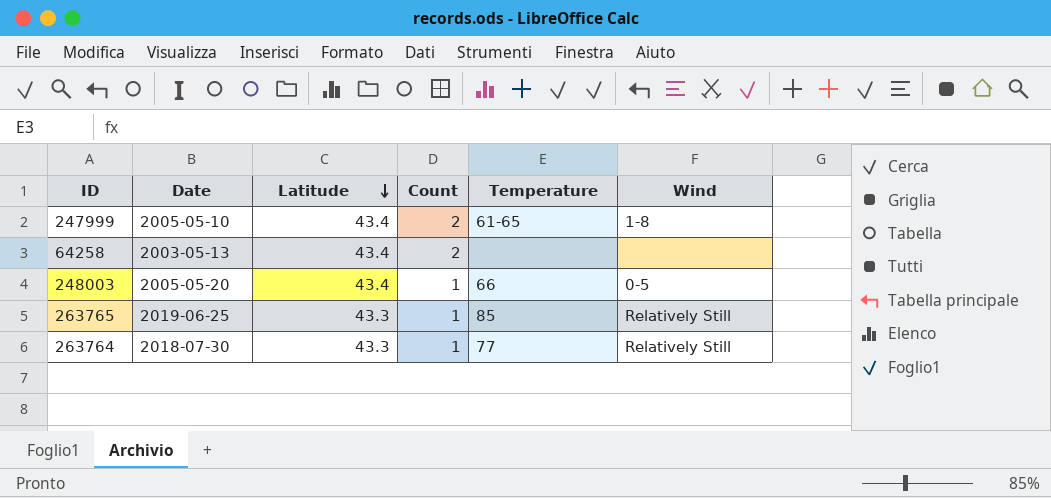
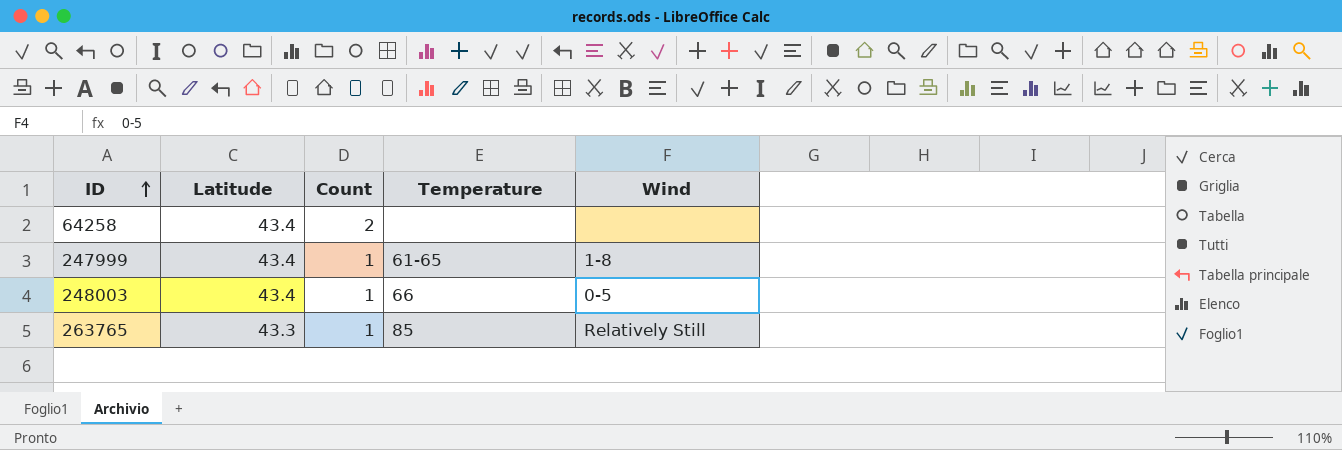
row order: Latitude descending -> ID ascending
column Date | position: 2 -> none
row 263764: 2018-07-30 | 43.3 | 1 | 77 | Relatively Still -> none
247999 | Count: 2 -> 1

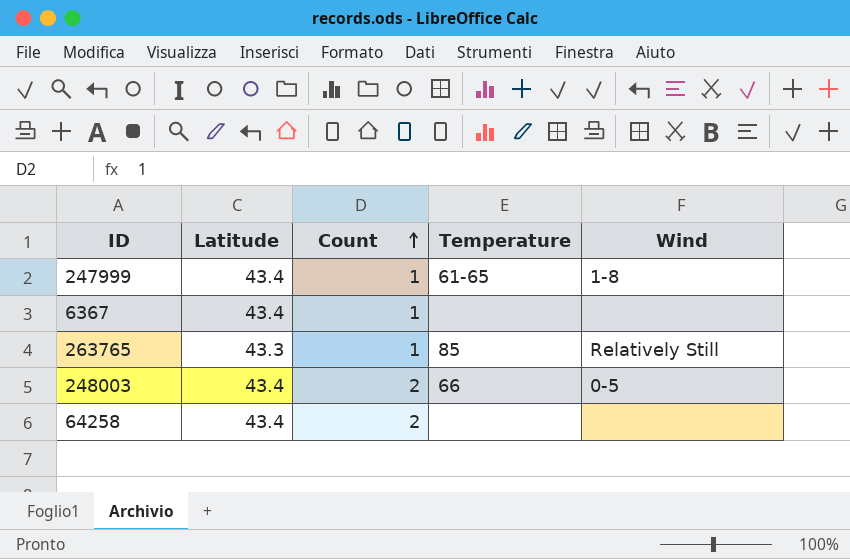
row order: ID ascending -> Count ascending
row 6367: none -> 43.4 | 1 | none | none
248003 | Count: 1 -> 2

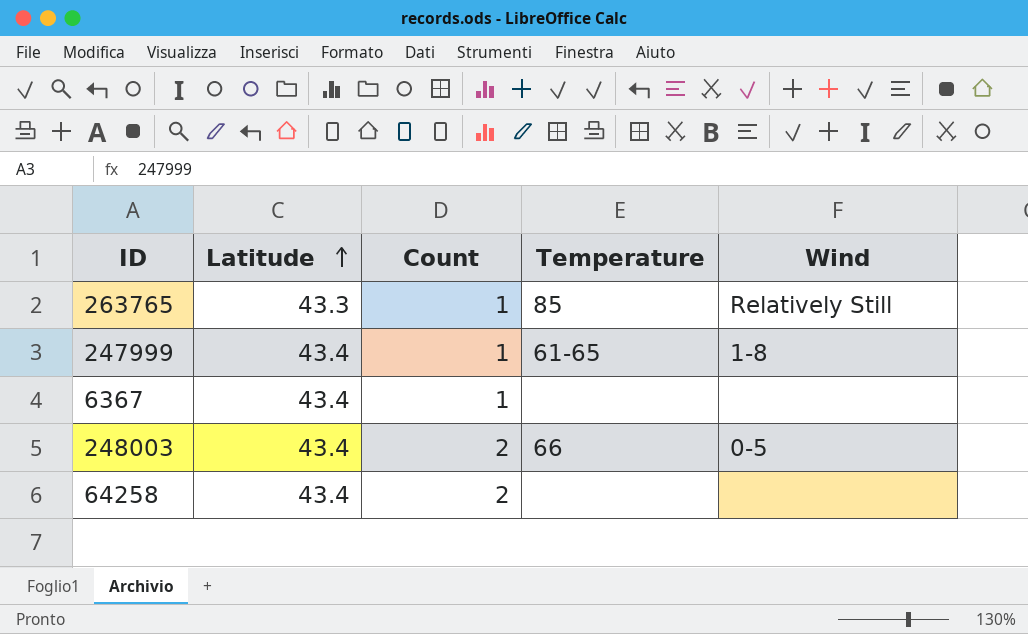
row order: Count ascending -> Latitude ascending

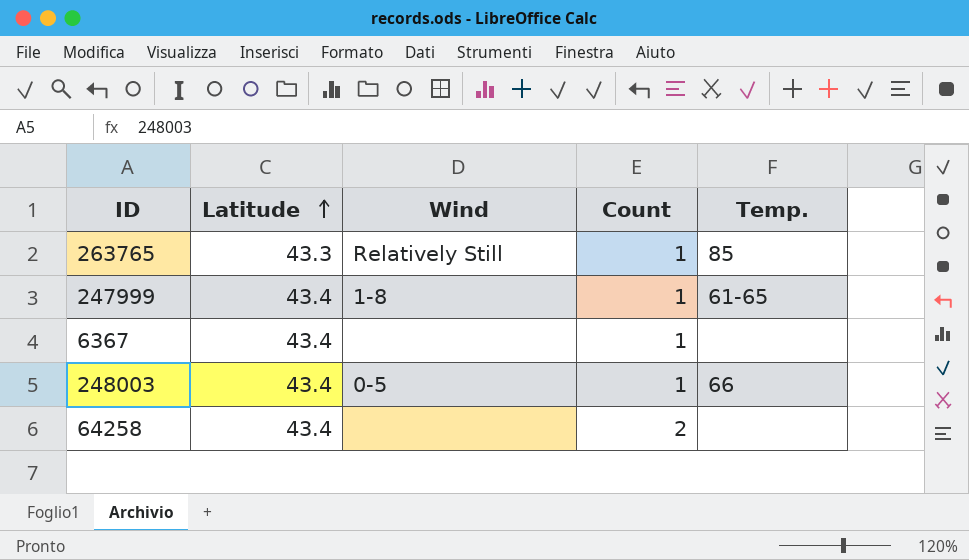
column Wind | position: 5 -> 3
column name: Temperature -> Temp.
248003 | Count: 2 -> 1

